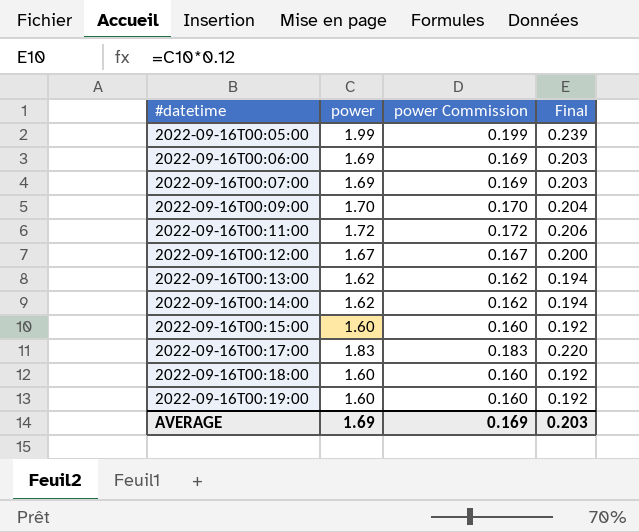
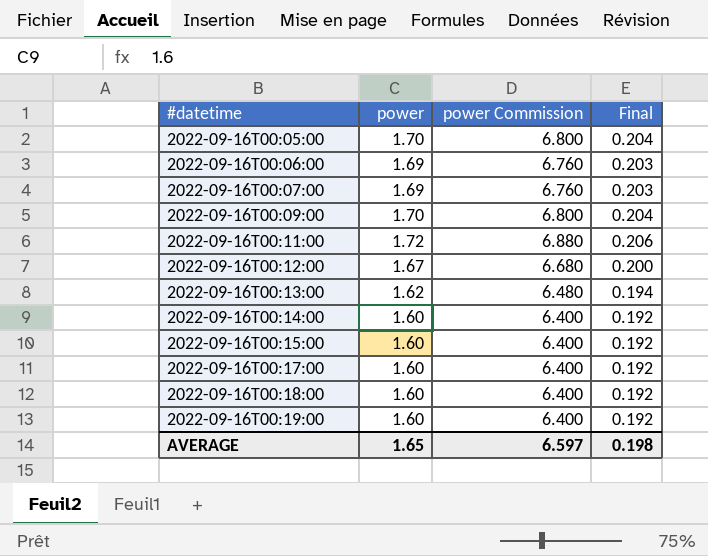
column power Commission | formula: [power] * 0.1 -> [power] * 4
2022-09-16T00:05:00 | power: 1.99 -> 1.70
2022-09-16T00:05:00 | Final: 0.239 -> 0.204
2022-09-16T00:14:00 | power: 1.62 -> 1.60
2022-09-16T00:14:00 | Final: 0.194 -> 0.192
2022-09-16T00:17:00 | power: 1.83 -> 1.60
2022-09-16T00:17:00 | Final: 0.220 -> 0.192
AVERAGE | power: 1.69 -> 1.65
AVERAGE | power Commission: 0.169 -> 6.597
AVERAGE | Final: 0.203 -> 0.198

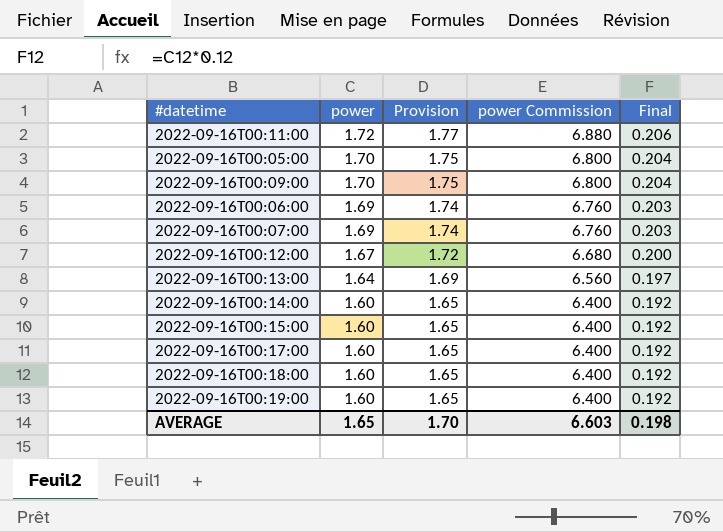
row order: #datetime ascending -> power descending
column Provision | formula: none -> [power] * 1.03
2022-09-16T00:13:00 | power: 1.62 -> 1.64
2022-09-16T00:13:00 | power Commission: 6.480 -> 6.560
2022-09-16T00:13:00 | Final: 0.194 -> 0.197
AVERAGE | power Commission: 6.597 -> 6.603

